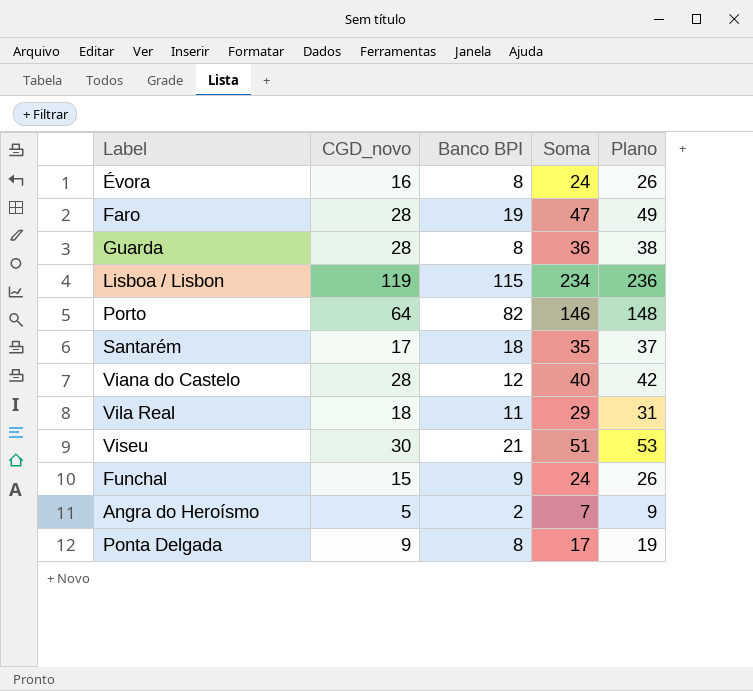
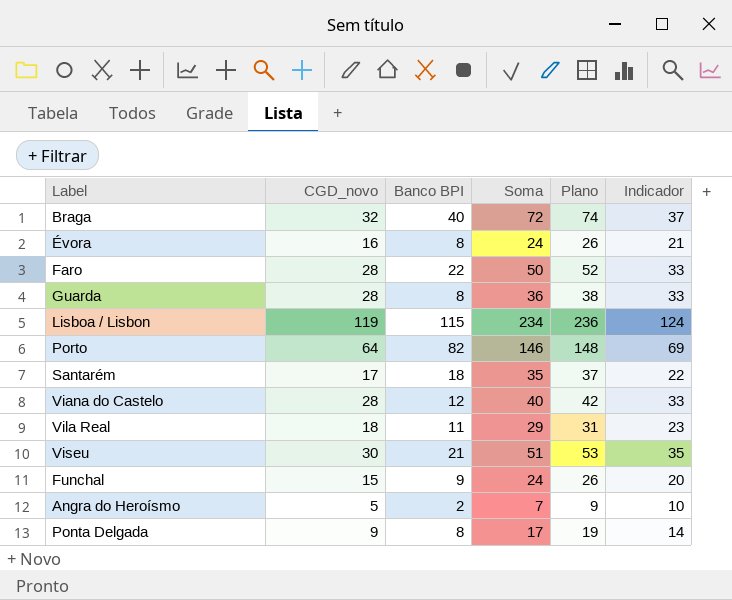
column Indicador | formula: none -> [CGD_novo] + 5
row Braga: none -> 32 | 40 | 72 | 74 | 37
Faro | Banco BPI: 19 -> 22
Faro | Soma: 47 -> 50
Faro | Plano: 49 -> 52

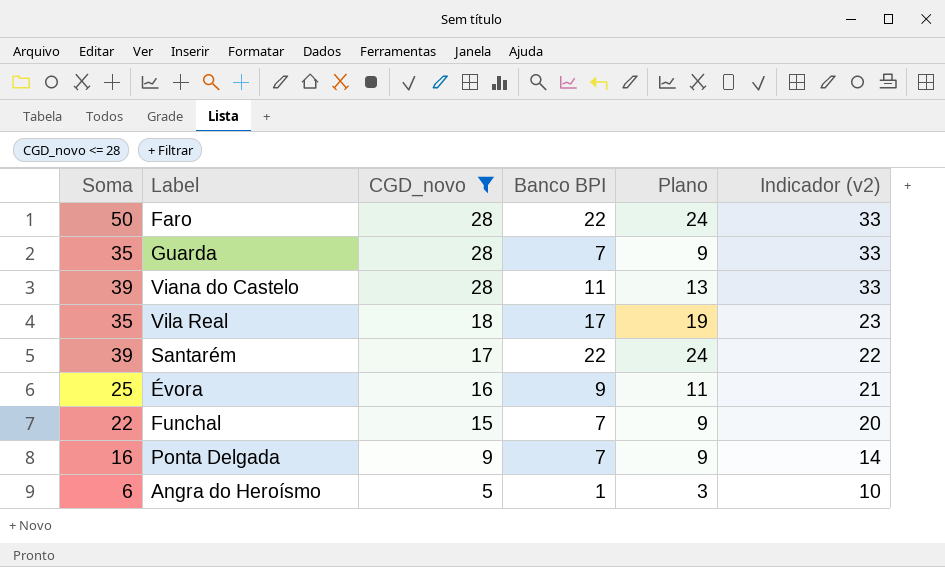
filter: none -> CGD_novo <= 28
row order: none -> CGD_novo descending
column Soma | position: 4 -> 1
column Plano | formula: [Soma] + 2 -> [Banco BPI] + 2
column name: Indicador -> Indicador (v2)
Guarda | Soma: 36 -> 35
Guarda | Banco BPI: 8 -> 7
Viana do Castelo | Soma: 40 -> 39
Viana do Castelo | Banco BPI: 12 -> 11
Vila Real | Soma: 29 -> 35
Vila Real | Banco BPI: 11 -> 17
Santarém | Soma: 35 -> 39
Santarém | Banco BPI: 18 -> 22
Évora | Soma: 24 -> 25
Évora | Banco BPI: 8 -> 9
Funchal | Soma: 24 -> 22
Funchal | Banco BPI: 9 -> 7
Ponta Delgada | Soma: 17 -> 16
Ponta Delgada | Banco BPI: 8 -> 7
Angra do Heroísmo | Soma: 7 -> 6
Angra do Heroísmo | Banco BPI: 2 -> 1

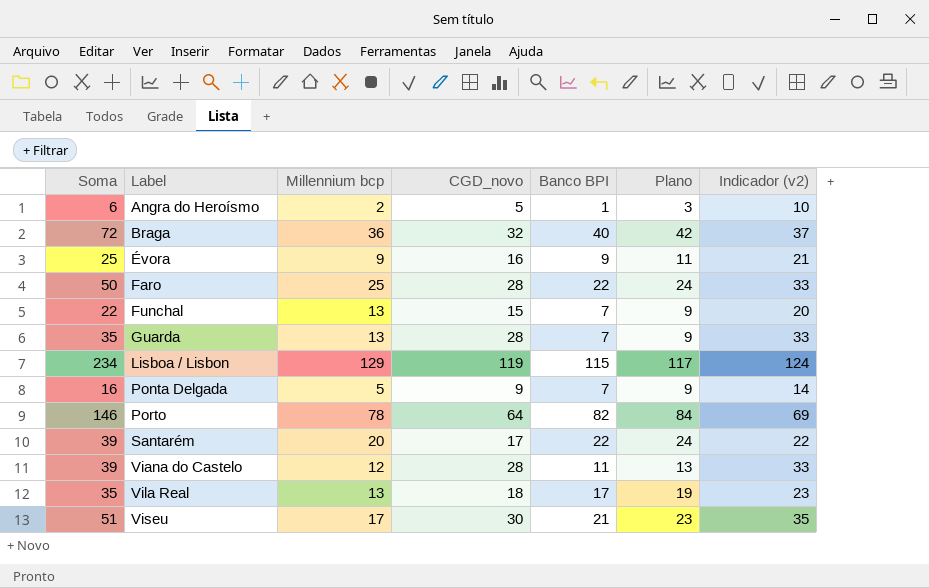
filter: CGD_novo <= 28 -> none
row order: CGD_novo descending -> Label ascending
column Millennium bcp | position: none -> 3

